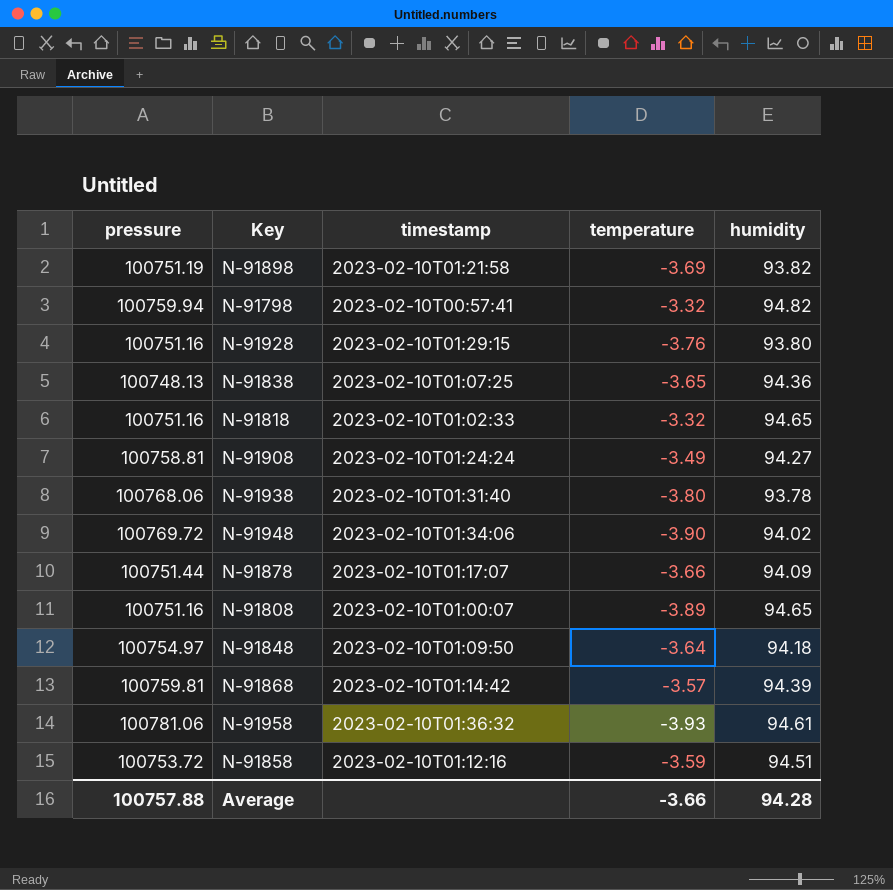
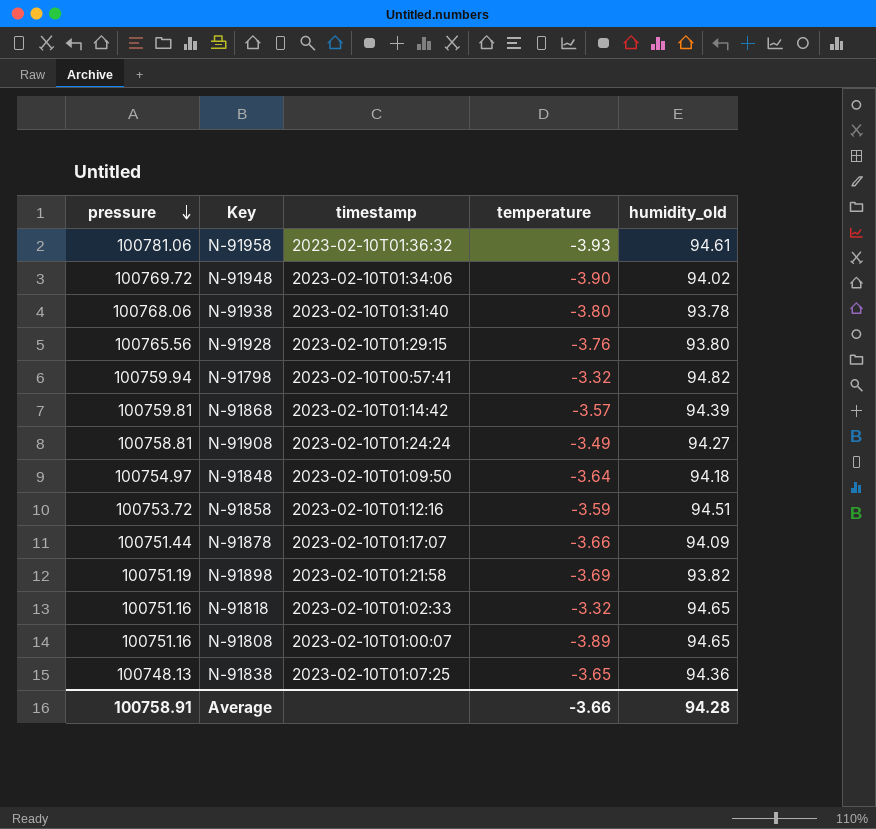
row order: none -> pressure descending
column name: humidity -> humidity_old
N-91928 | pressure: 100751.16 -> 100765.56
Average | pressure: 100757.88 -> 100758.91

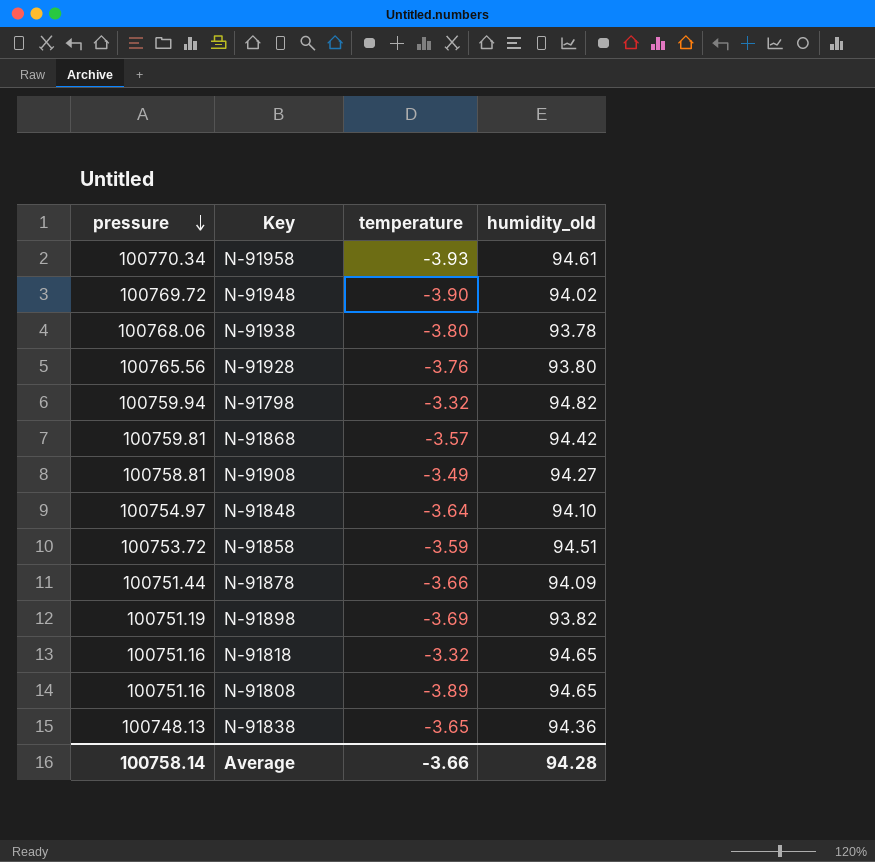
column timestamp | position: 3 -> none
N-91958 | pressure: 100781.06 -> 100770.34
N-91868 | humidity_old: 94.39 -> 94.42
N-91848 | humidity_old: 94.18 -> 94.10
Average | pressure: 100758.91 -> 100758.14

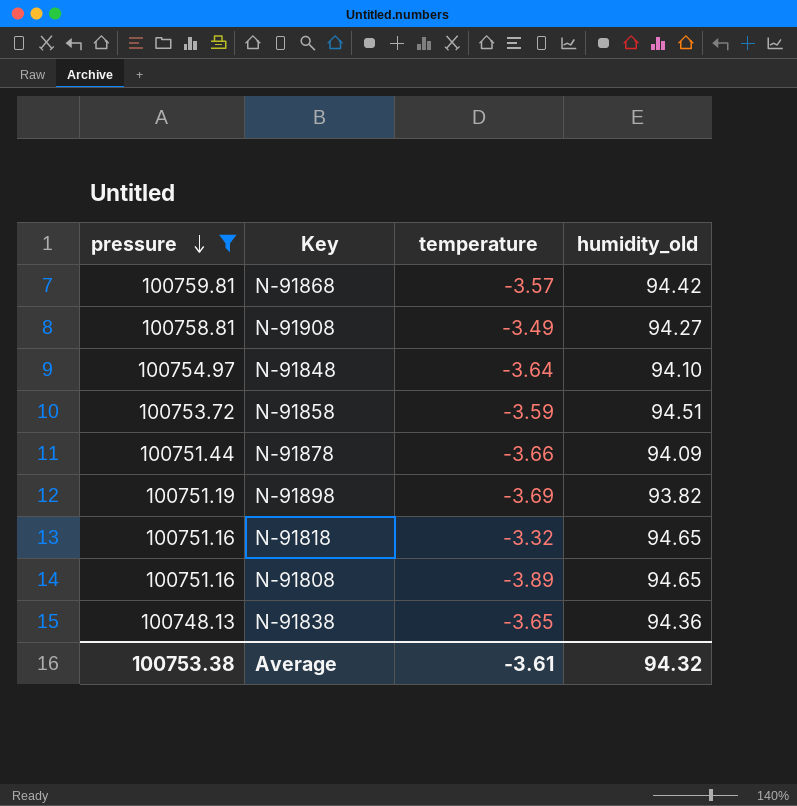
filter: none -> pressure <= 100759.81
Average | pressure: 100758.14 -> 100753.38
Average | temperature: -3.66 -> -3.61
Average | humidity_old: 94.28 -> 94.32

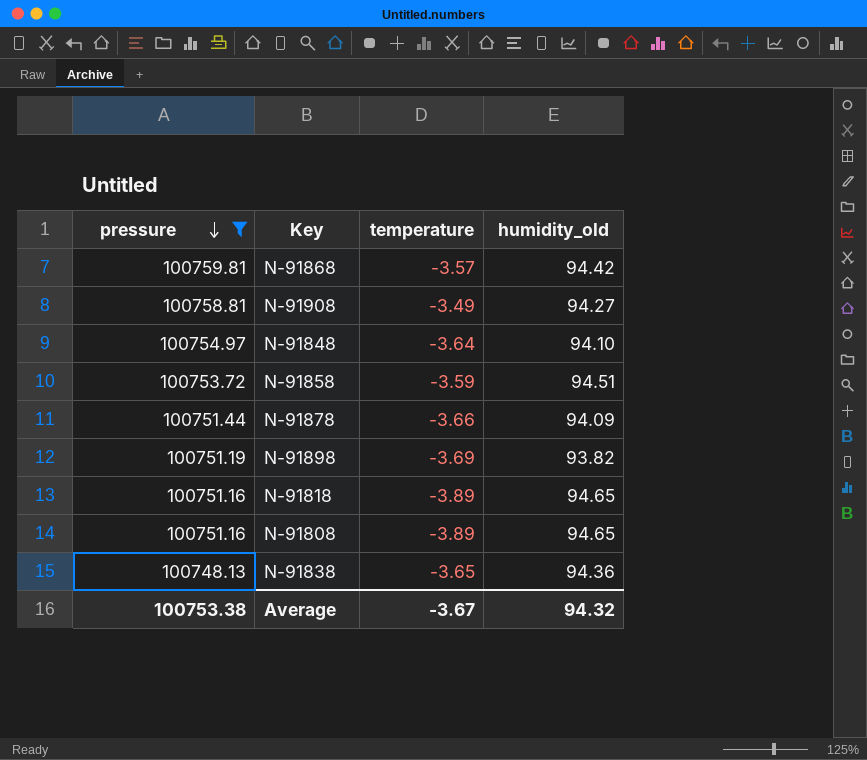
N-91818 | temperature: -3.32 -> -3.89
Average | temperature: -3.61 -> -3.67

